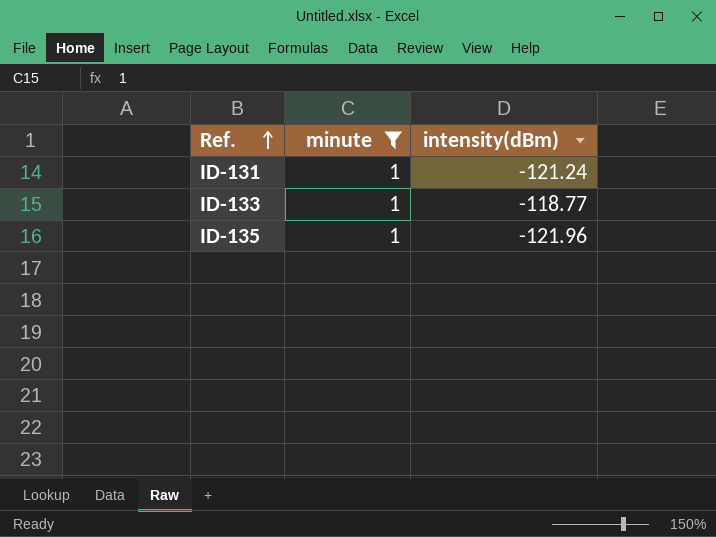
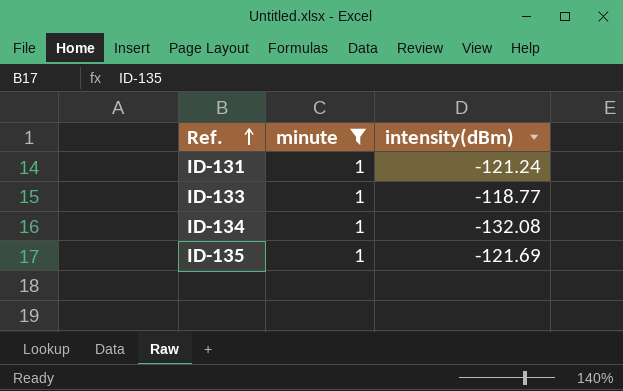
row ID-134: none -> 1 | -132.08
ID-135 | intensity(dBm): -121.96 -> -121.69

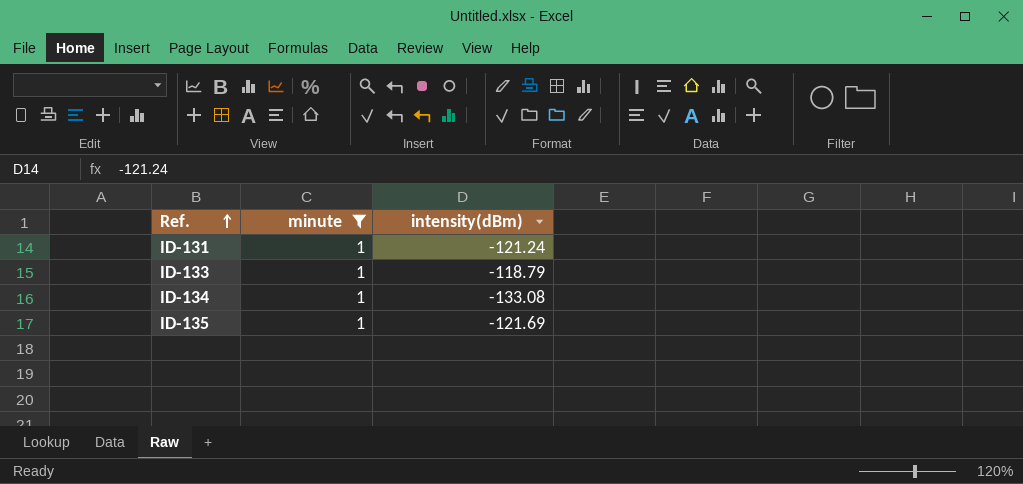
ID-133 | intensity(dBm): -118.77 -> -118.79
ID-134 | intensity(dBm): -132.08 -> -133.08

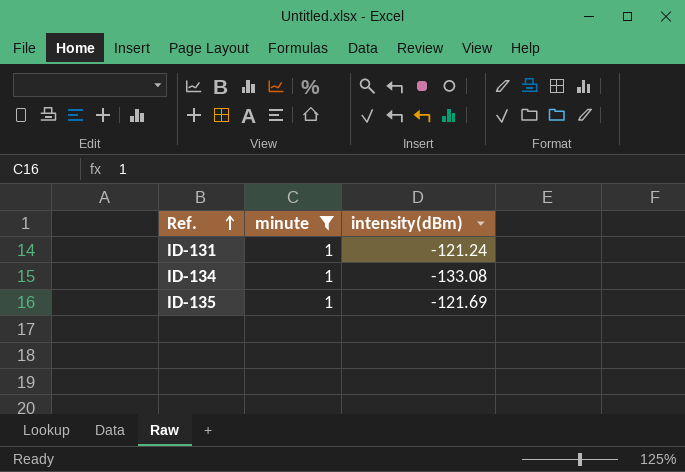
row ID-133: 1 | -118.79 -> none

